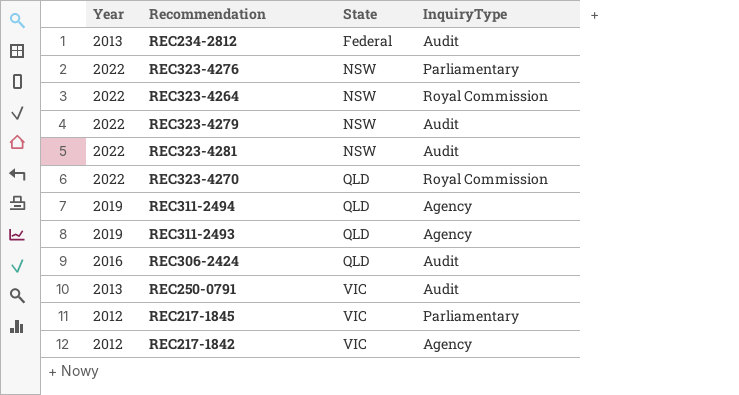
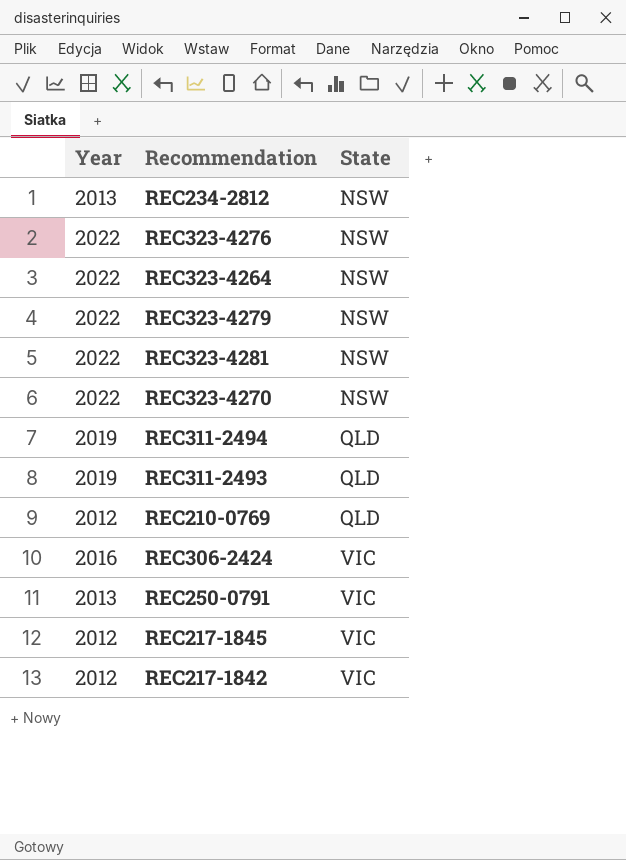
column InquiryType | position: 4 -> none
REC234-2812 | State: Federal -> NSW
REC323-4270 | State: QLD -> NSW
row REC210-0769: none -> 2012 | QLD
REC306-2424 | State: QLD -> VIC

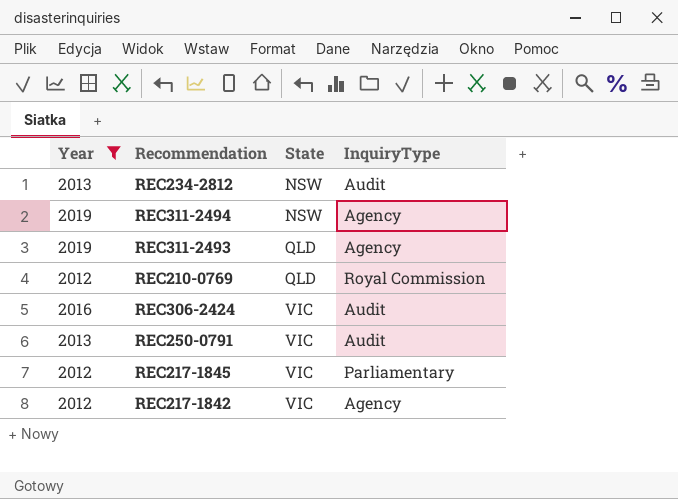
filter: none -> Year != 2022
column InquiryType | position: none -> 4
REC311-2494 | State: QLD -> NSW

